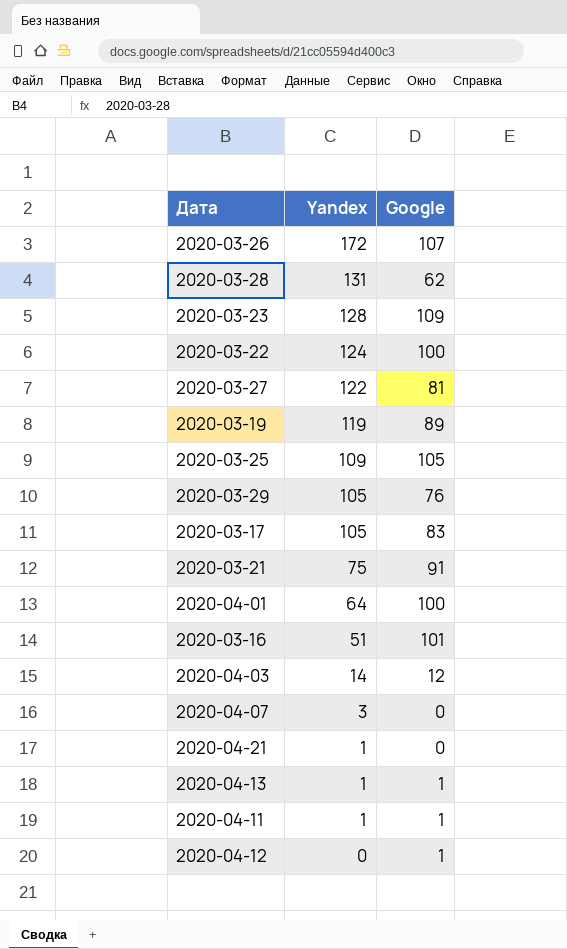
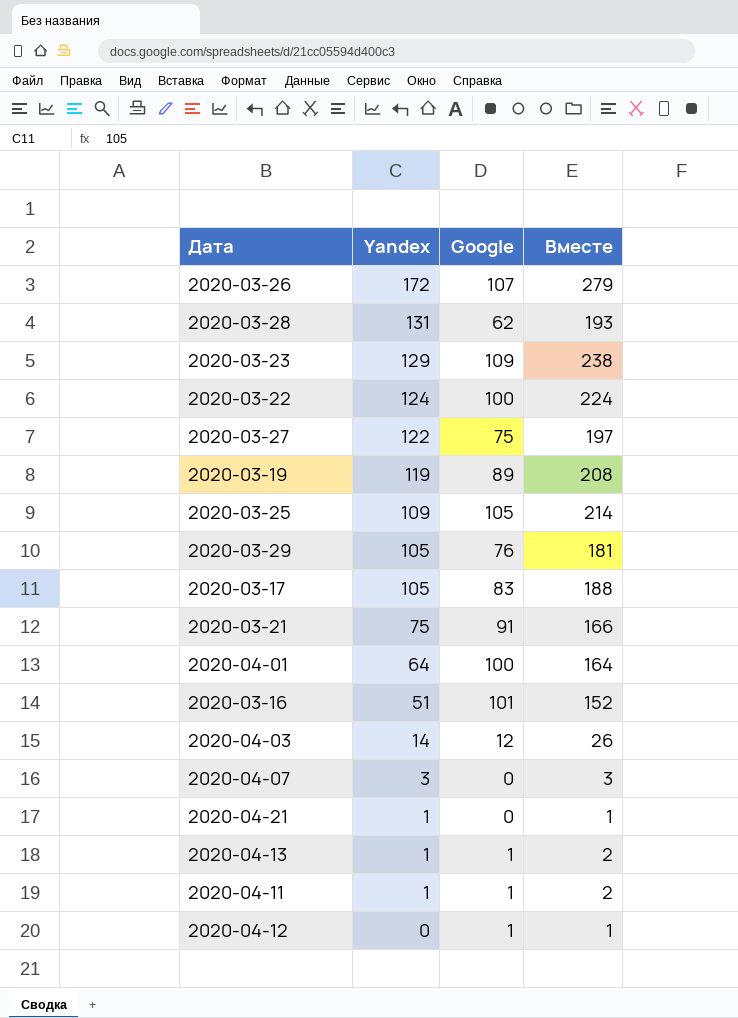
column Вместе | formula: none -> [Yandex] + [Google]
2020-03-23 | Yandex: 128 -> 129
2020-03-27 | Google: 81 -> 75

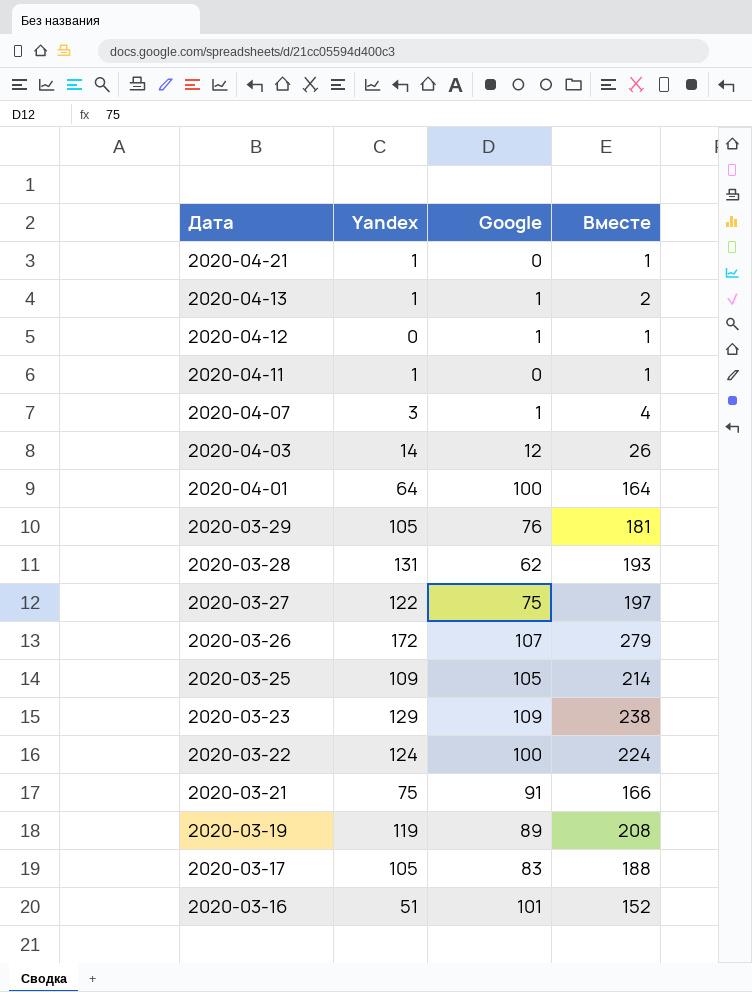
row order: Yandex descending -> Дата descending
2020-04-11 | Google: 1 -> 0
2020-04-11 | Вместе: 2 -> 1
2020-04-07 | Google: 0 -> 1
2020-04-07 | Вместе: 3 -> 4

